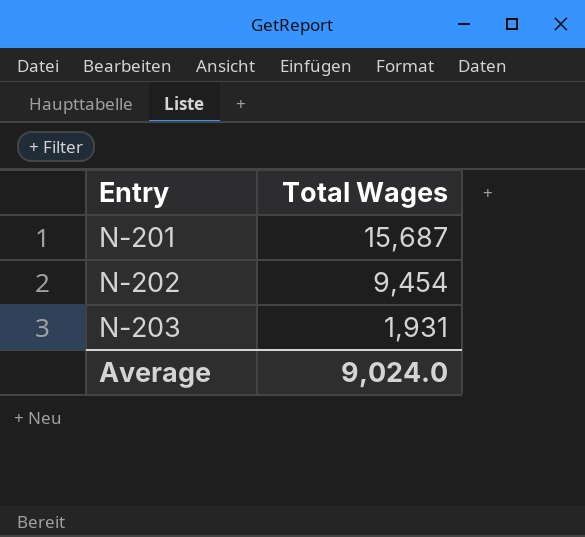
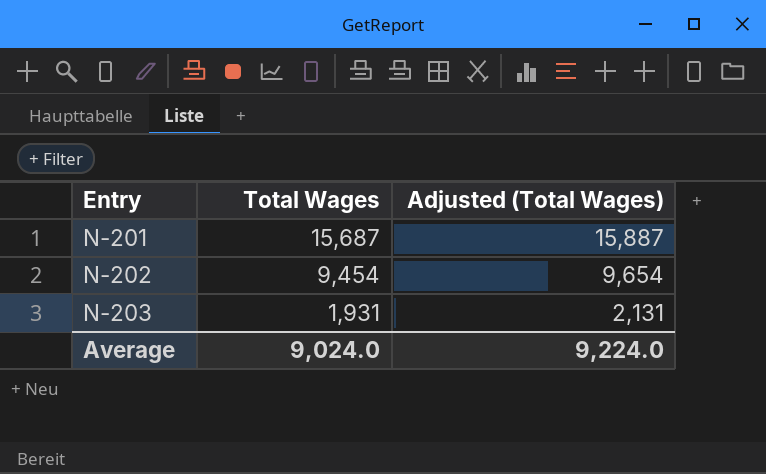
column Adjusted (Total Wages) | formula: none -> [Total Wages] + 200

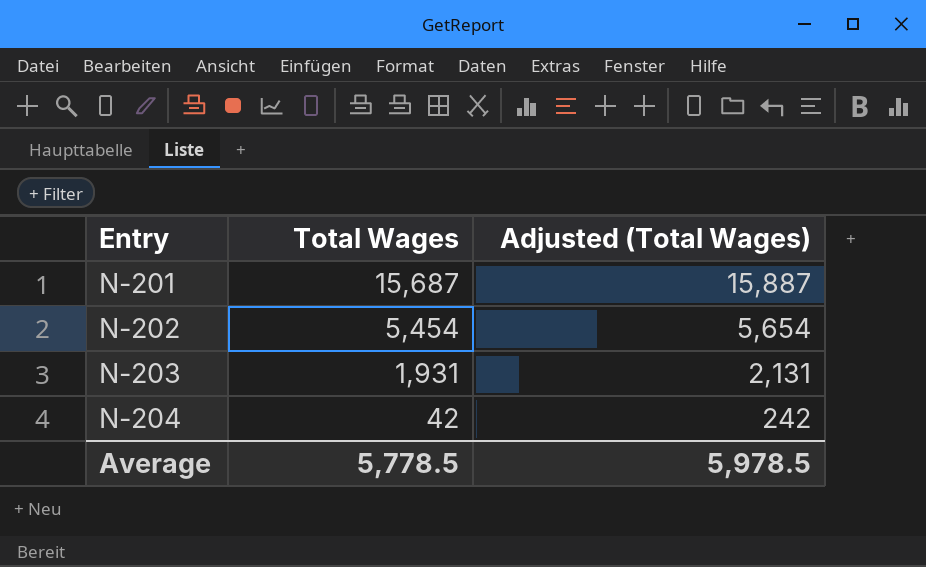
N-202 | Total Wages: 9,454 -> 5,454
N-202 | Adjusted (Total Wages): 9,654 -> 5,654
row N-204: none -> 42 | 242
Average | Total Wages: 9,024.0 -> 5,778.5
Average | Adjusted (Total Wages): 9,224.0 -> 5,978.5

